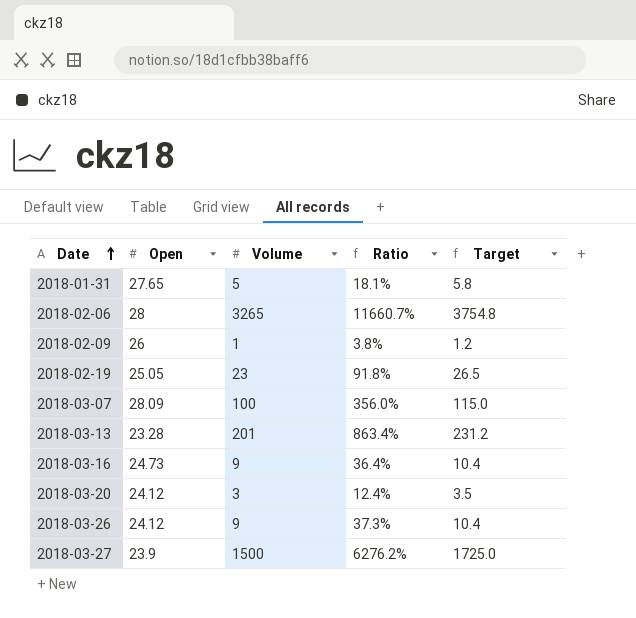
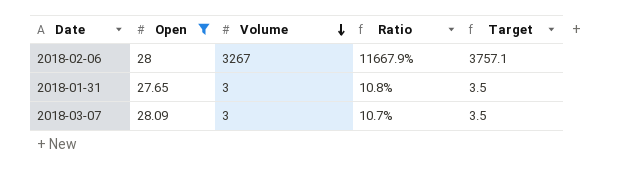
filter: none -> Open >= 27.65
row order: Date ascending -> Volume descending
2018-02-06 | Volume: 3265 -> 3267
2018-02-06 | Ratio: 11660.7% -> 11667.9%
2018-02-06 | Target: 3754.8 -> 3757.1
2018-01-31 | Volume: 5 -> 3
2018-01-31 | Ratio: 18.1% -> 10.8%
2018-01-31 | Target: 5.8 -> 3.5
2018-03-07 | Volume: 100 -> 3
2018-03-07 | Ratio: 356.0% -> 10.7%
2018-03-07 | Target: 115.0 -> 3.5

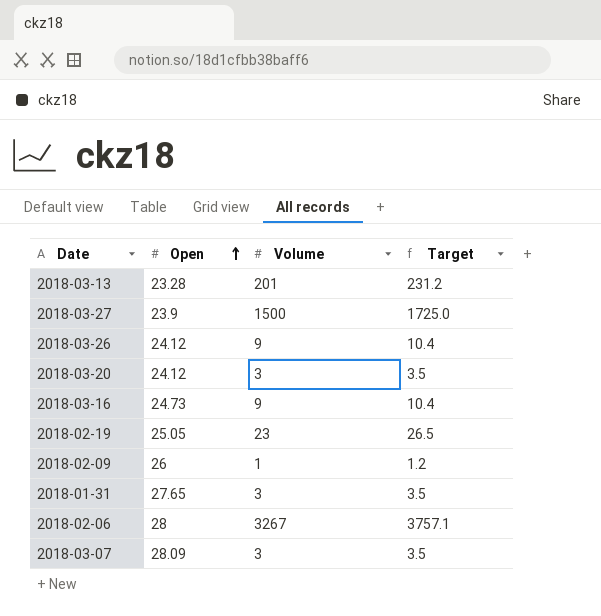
filter: Open >= 27.65 -> none
row order: Volume descending -> Open ascending
column Ratio | formula: [Volume] / [Open] -> none

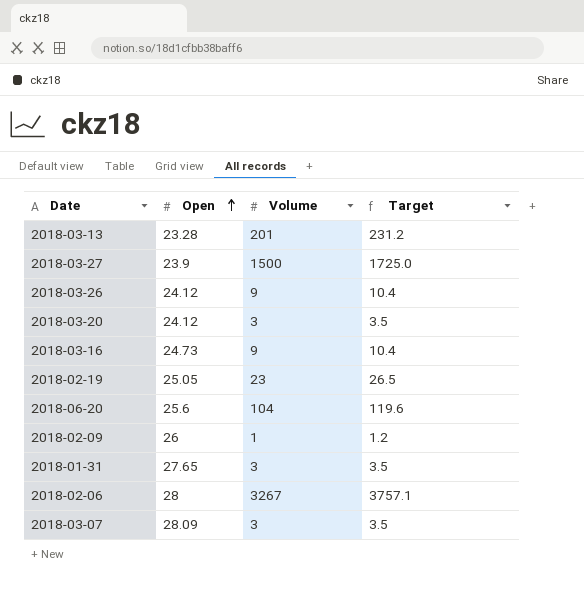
row 2018-06-20: none -> 25.6 | 104 | 119.6

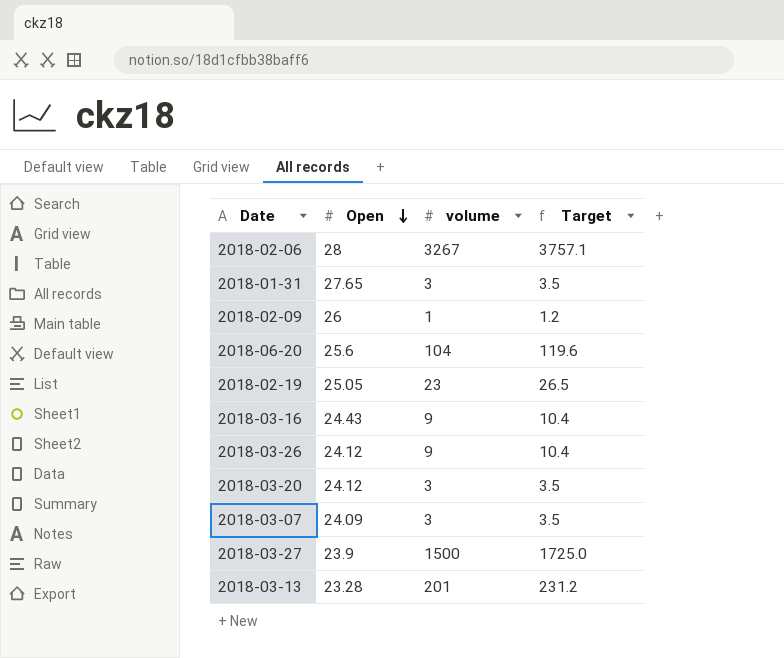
row order: Open ascending -> Open descending
column name: Volume -> volume
2018-03-16 | Open: 24.73 -> 24.43
2018-03-07 | Open: 28.09 -> 24.09

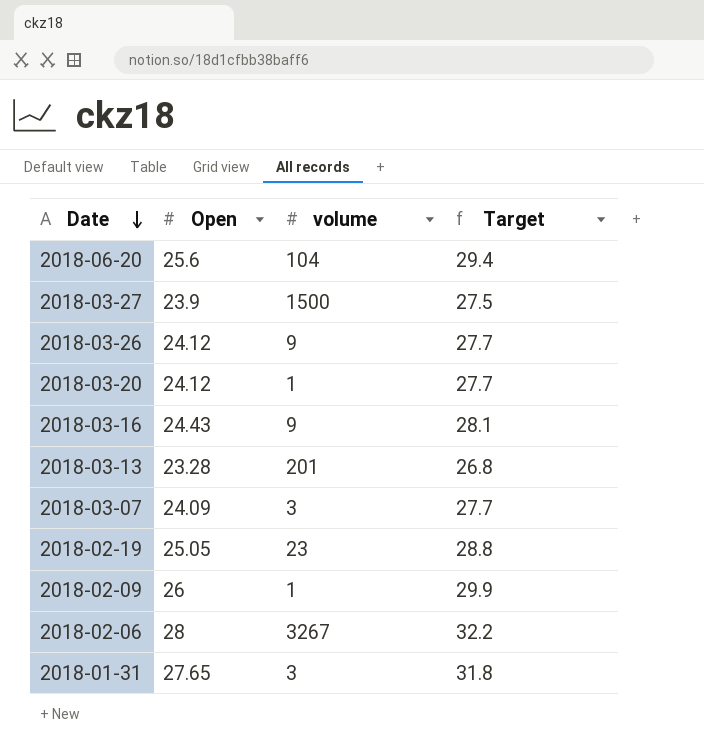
row order: Open descending -> Date descending
column Target | formula: [volume] * 1.15 -> [Open] * 1.15
2018-03-20 | volume: 3 -> 1

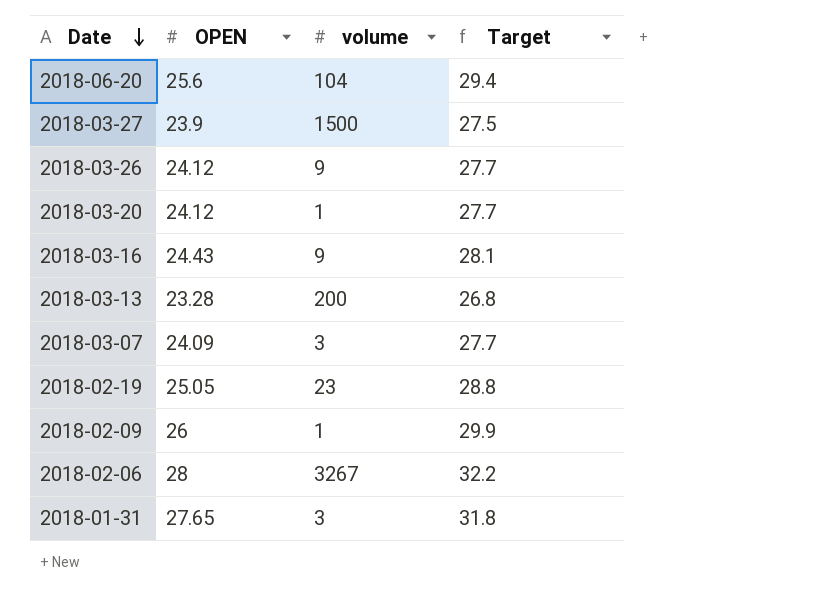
column name: Open -> OPEN
2018-03-13 | volume: 201 -> 200

